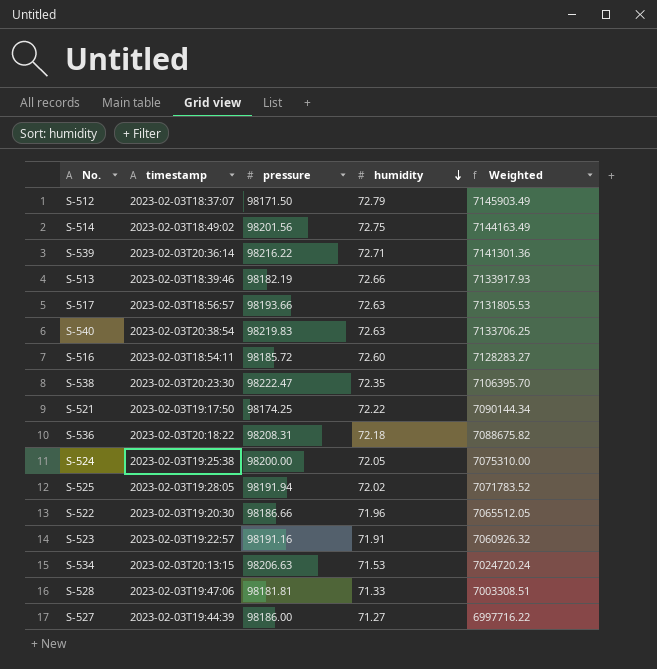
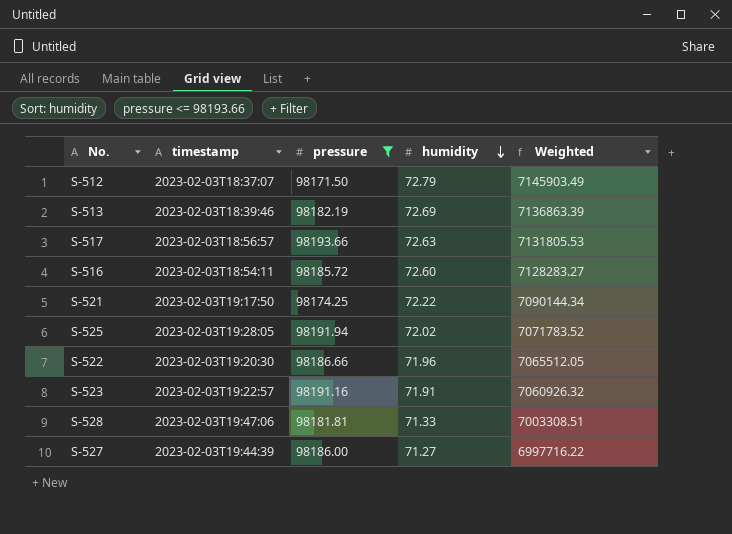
filter: none -> pressure <= 98193.66
S-513 | humidity: 72.66 -> 72.69
S-513 | Weighted: 7133917.93 -> 7136863.39

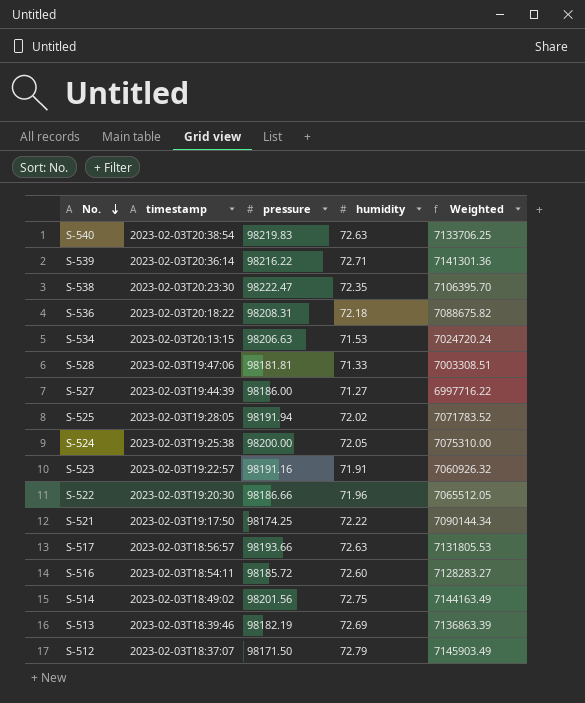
filter: pressure <= 98193.66 -> none
row order: humidity descending -> No. descending

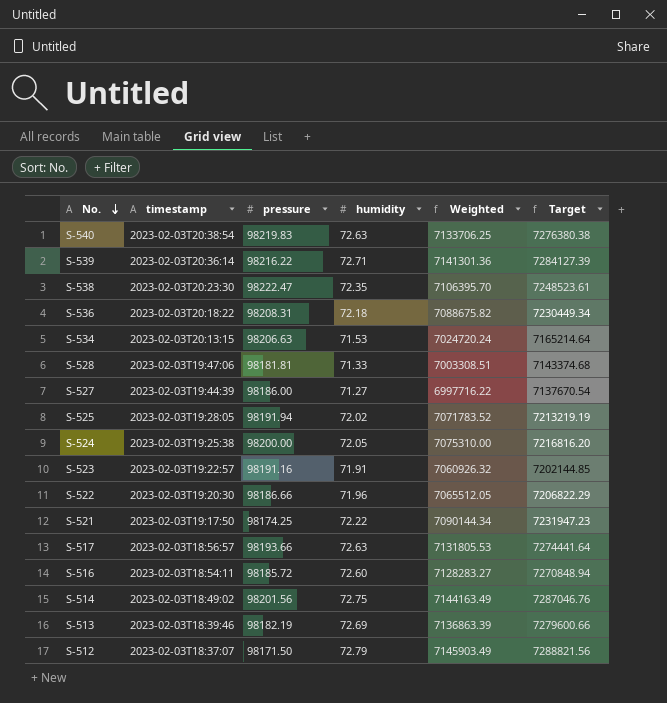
column Target | formula: none -> [Weighted] * 1.02

